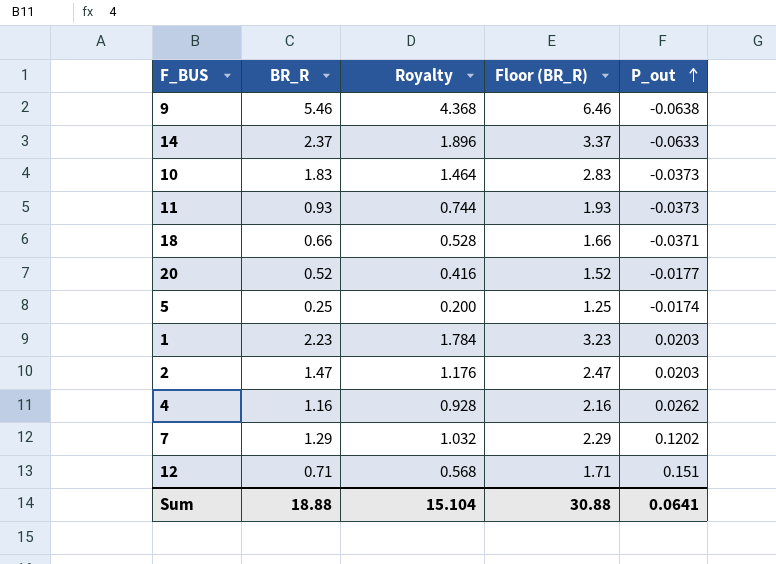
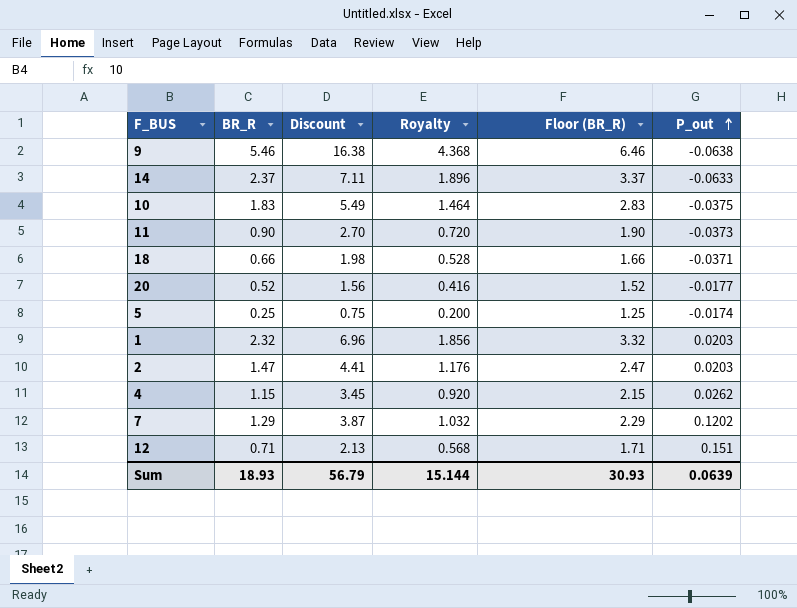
column Discount | formula: none -> [BR_R] * 3
10 | P_out: -0.0373 -> -0.0375
11 | BR_R: 0.93 -> 0.90
11 | Royalty: 0.744 -> 0.720
11 | Floor (BR_R): 1.93 -> 1.90
1 | BR_R: 2.23 -> 2.32
1 | Royalty: 1.784 -> 1.856
1 | Floor (BR_R): 3.23 -> 3.32
4 | BR_R: 1.16 -> 1.15
4 | Royalty: 0.928 -> 0.920
4 | Floor (BR_R): 2.16 -> 2.15
Sum | BR_R: 18.88 -> 18.93
Sum | Royalty: 15.104 -> 15.144
Sum | Floor (BR_R): 30.88 -> 30.93
Sum | P_out: 0.0641 -> 0.0639

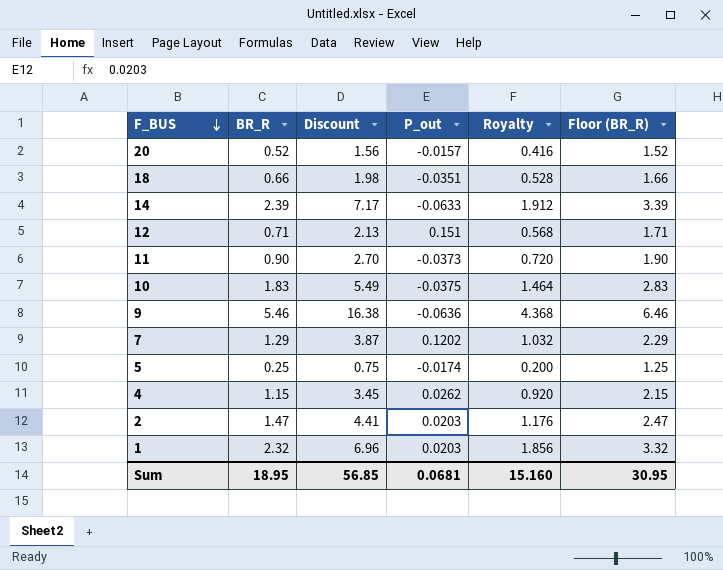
row order: P_out ascending -> F_BUS descending
column P_out | position: 6 -> 4
20 | P_out: -0.0177 -> -0.0157
18 | P_out: -0.0371 -> -0.0351
14 | BR_R: 2.37 -> 2.39
14 | Discount: 7.11 -> 7.17
14 | Royalty: 1.896 -> 1.912
14 | Floor (BR_R): 3.37 -> 3.39
9 | P_out: -0.0638 -> -0.0636
Sum | BR_R: 18.93 -> 18.95
Sum | Discount: 56.79 -> 56.85
Sum | P_out: 0.0639 -> 0.0681
Sum | Royalty: 15.144 -> 15.160
Sum | Floor (BR_R): 30.93 -> 30.95

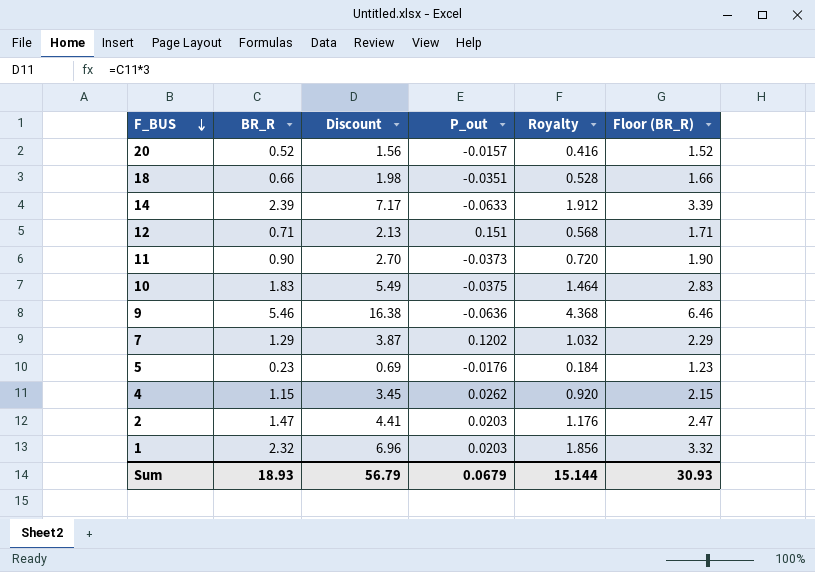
5 | BR_R: 0.25 -> 0.23
5 | Discount: 0.75 -> 0.69
5 | P_out: -0.0174 -> -0.0176
5 | Royalty: 0.200 -> 0.184
5 | Floor (BR_R): 1.25 -> 1.23
Sum | BR_R: 18.95 -> 18.93
Sum | Discount: 56.85 -> 56.79
Sum | P_out: 0.0681 -> 0.0679
Sum | Royalty: 15.160 -> 15.144
Sum | Floor (BR_R): 30.95 -> 30.93

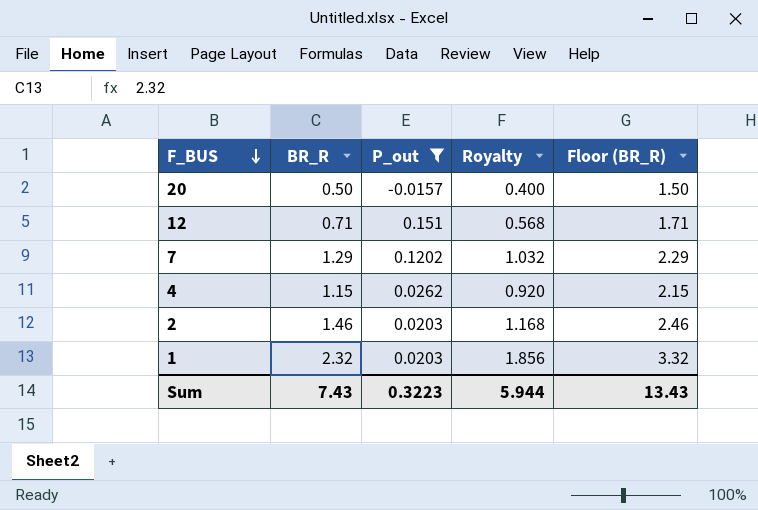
filter: none -> P_out >= -0.0157
column Discount | formula: [BR_R] * 3 -> none
20 | BR_R: 0.52 -> 0.50
20 | Royalty: 0.416 -> 0.400
20 | Floor (BR_R): 1.52 -> 1.50
2 | BR_R: 1.47 -> 1.46
2 | Royalty: 1.176 -> 1.168
2 | Floor (BR_R): 2.47 -> 2.46
Sum | BR_R: 18.93 -> 7.43
Sum | P_out: 0.0679 -> 0.3223
Sum | Royalty: 15.144 -> 5.944
Sum | Floor (BR_R): 30.93 -> 13.43

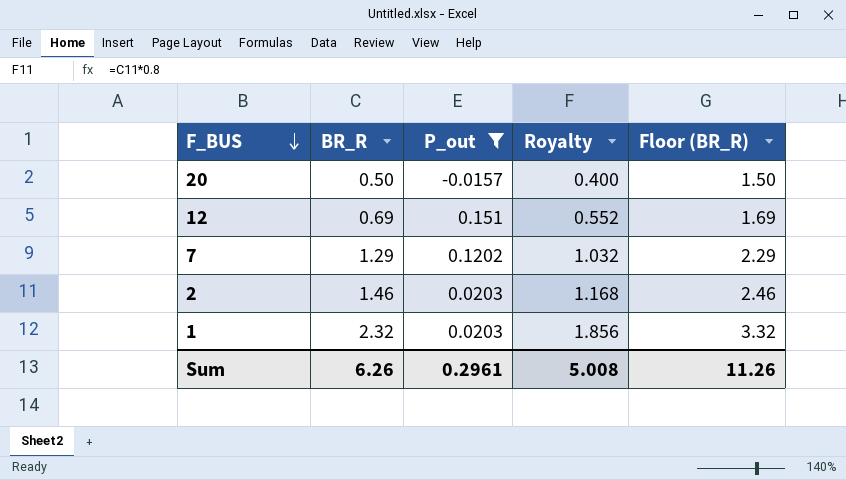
row 4: 1.15 | 0.0262 | 0.920 | 2.15 -> none
12 | BR_R: 0.71 -> 0.69
12 | Royalty: 0.568 -> 0.552
12 | Floor (BR_R): 1.71 -> 1.69
Sum | BR_R: 7.43 -> 6.26
Sum | P_out: 0.3223 -> 0.2961
Sum | Royalty: 5.944 -> 5.008
Sum | Floor (BR_R): 13.43 -> 11.26

